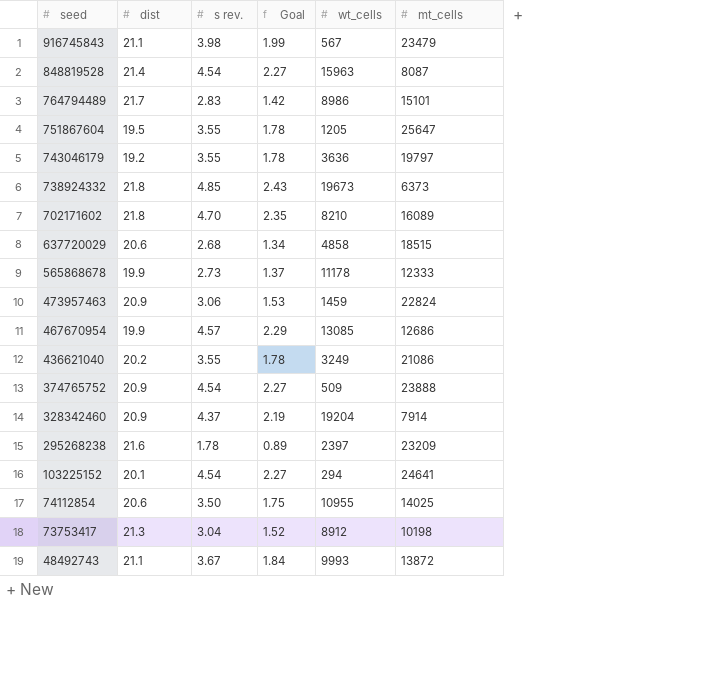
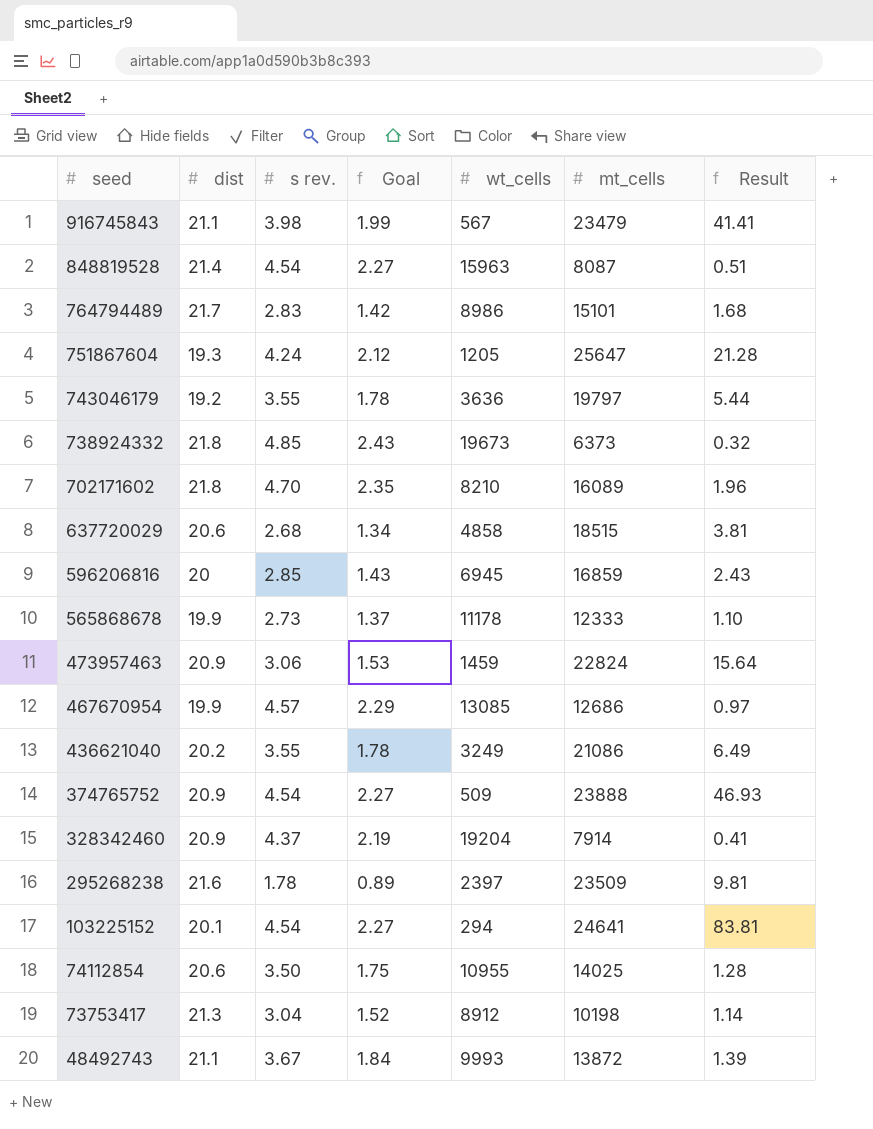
column Result | formula: none -> [mt_cells] / [wt_cells]
751867604 | dist: 19.5 -> 19.3
751867604 | s rev.: 3.55 -> 4.24
751867604 | Goal: 1.78 -> 2.12
row 596206816: none -> 20 | 2.85 | 1.43 | 6945 | 16859 | 2.43
295268238 | mt_cells: 23209 -> 23509

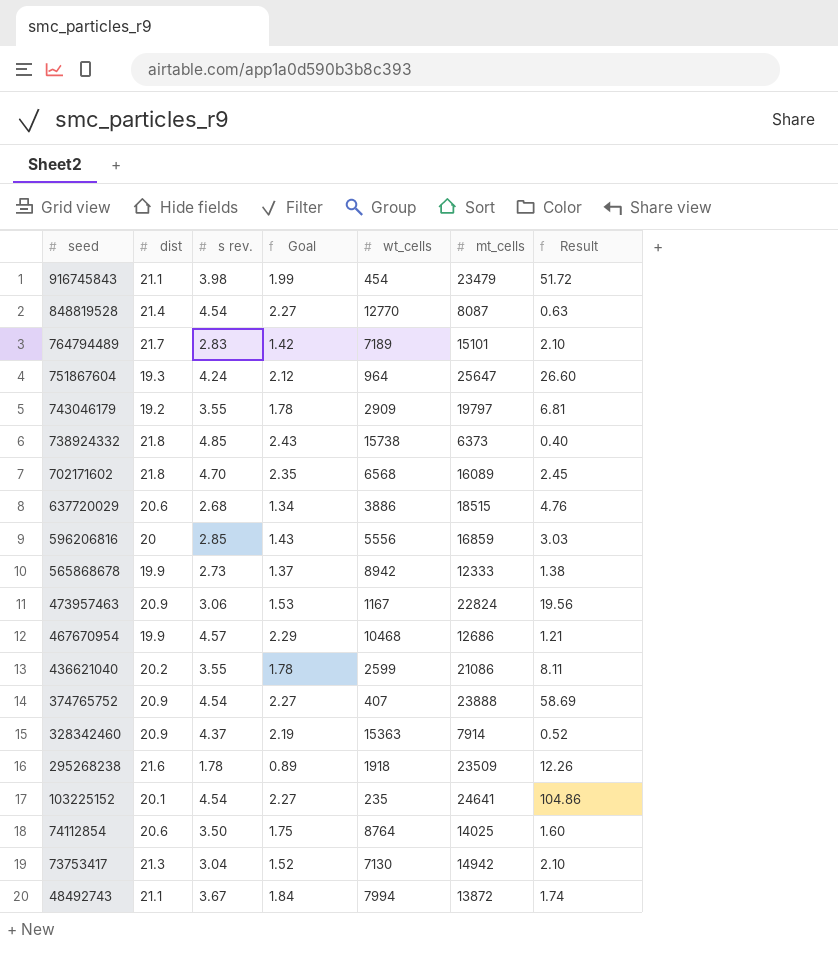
916745843 | wt_cells: 567 -> 454
916745843 | Result: 41.41 -> 51.72
848819528 | wt_cells: 15963 -> 12770
848819528 | Result: 0.51 -> 0.63
764794489 | wt_cells: 8986 -> 7189
764794489 | Result: 1.68 -> 2.10
751867604 | wt_cells: 1205 -> 964
751867604 | Result: 21.28 -> 26.60
743046179 | wt_cells: 3636 -> 2909
743046179 | Result: 5.44 -> 6.81
738924332 | wt_cells: 19673 -> 15738
738924332 | Result: 0.32 -> 0.40
702171602 | wt_cells: 8210 -> 6568
702171602 | Result: 1.96 -> 2.45
637720029 | wt_cells: 4858 -> 3886
637720029 | Result: 3.81 -> 4.76
596206816 | wt_cells: 6945 -> 5556
596206816 | Result: 2.43 -> 3.03
565868678 | wt_cells: 11178 -> 8942
565868678 | Result: 1.10 -> 1.38
473957463 | wt_cells: 1459 -> 1167
473957463 | Result: 15.64 -> 19.56
467670954 | wt_cells: 13085 -> 10468
467670954 | Result: 0.97 -> 1.21
436621040 | wt_cells: 3249 -> 2599
436621040 | Result: 6.49 -> 8.11
374765752 | wt_cells: 509 -> 407
374765752 | Result: 46.93 -> 58.69
328342460 | wt_cells: 19204 -> 15363
328342460 | Result: 0.41 -> 0.52
295268238 | wt_cells: 2397 -> 1918
295268238 | Result: 9.81 -> 12.26
103225152 | wt_cells: 294 -> 235
103225152 | Result: 83.81 -> 104.86
74112854 | wt_cells: 10955 -> 8764
74112854 | Result: 1.28 -> 1.60
73753417 | wt_cells: 8912 -> 7130
73753417 | mt_cells: 10198 -> 14942
73753417 | Result: 1.14 -> 2.10
48492743 | wt_cells: 9993 -> 7994
48492743 | Result: 1.39 -> 1.74

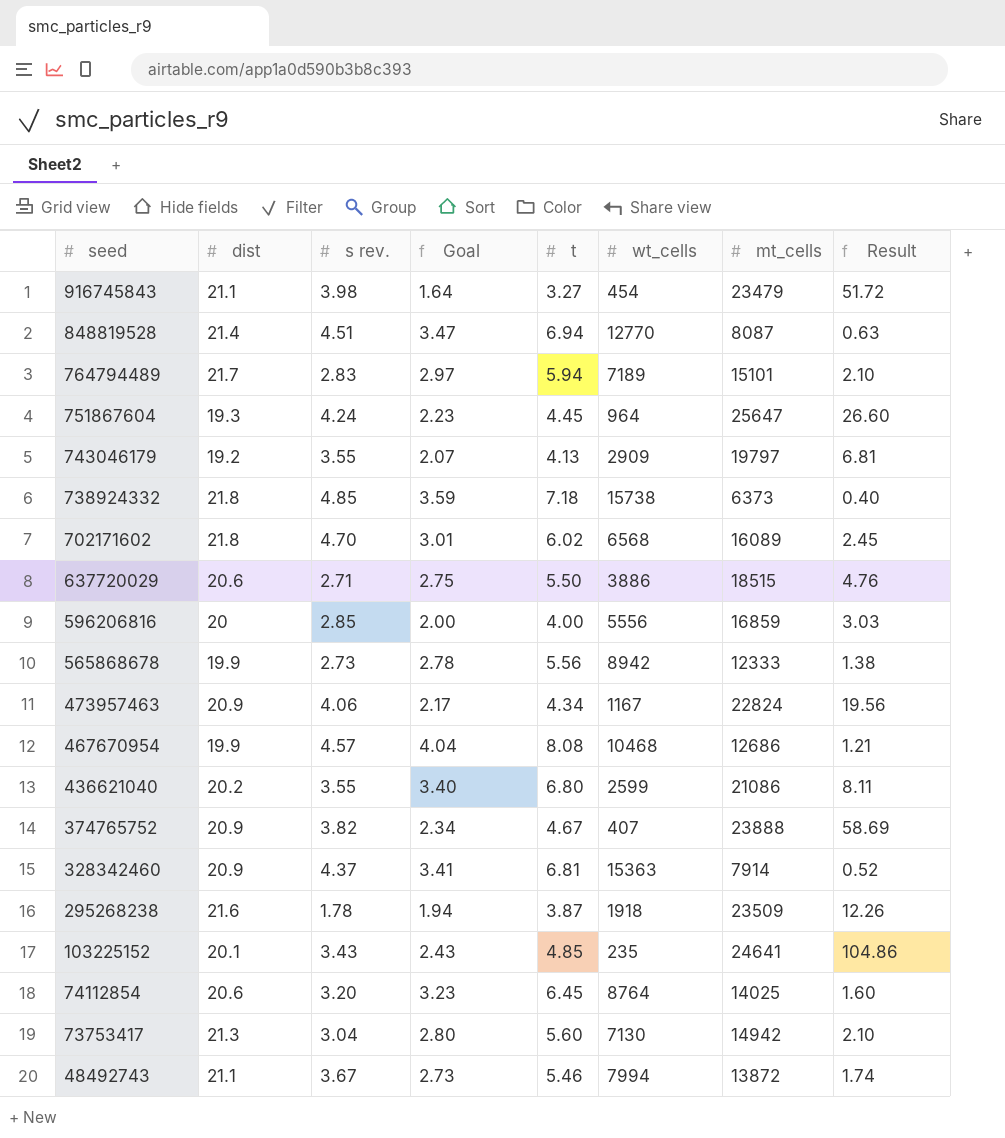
column Goal | formula: [s rev.] * 0.5 -> [t] * 0.5
column t | position: none -> 5
848819528 | s rev.: 4.54 -> 4.51
637720029 | s rev.: 2.68 -> 2.71
473957463 | s rev.: 3.06 -> 4.06
374765752 | s rev.: 4.54 -> 3.82
103225152 | s rev.: 4.54 -> 3.43
74112854 | s rev.: 3.50 -> 3.20

